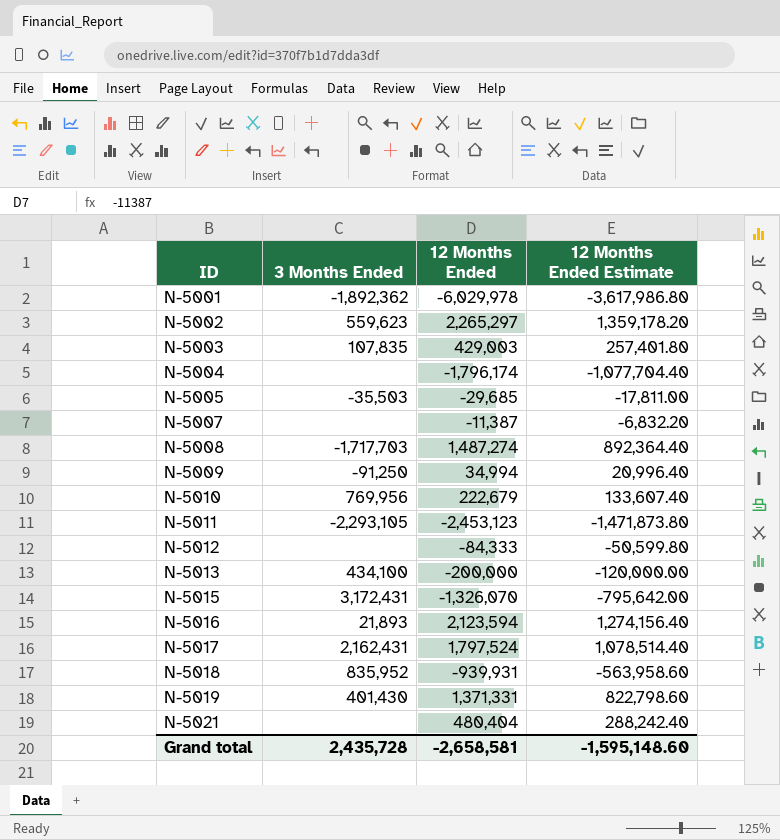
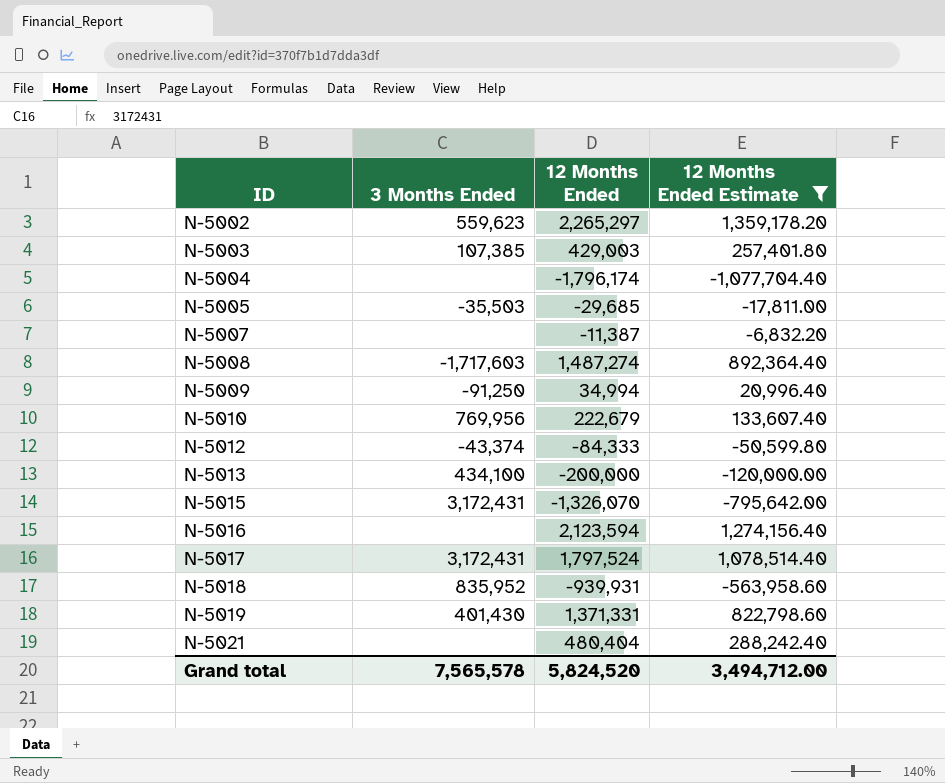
filter: none -> 12 Months Ended Estimate >= -1,077,704.40
N-5003 | 3 Months Ended: 107,835 -> 107,385
N-5008 | 3 Months Ended: -1,717,703 -> -1,717,603
N-5012 | 3 Months Ended: none -> -43,374
N-5016 | 3 Months Ended: 21,893 -> none
N-5017 | 3 Months Ended: 2,162,431 -> 3,172,431
Grand total | 3 Months Ended: 2,435,728 -> 7,565,578
Grand total | 12 Months Ended: -2,658,581 -> 5,824,520
Grand total | 12 Months Ended Estimate: -1,595,148.60 -> 3,494,712.00

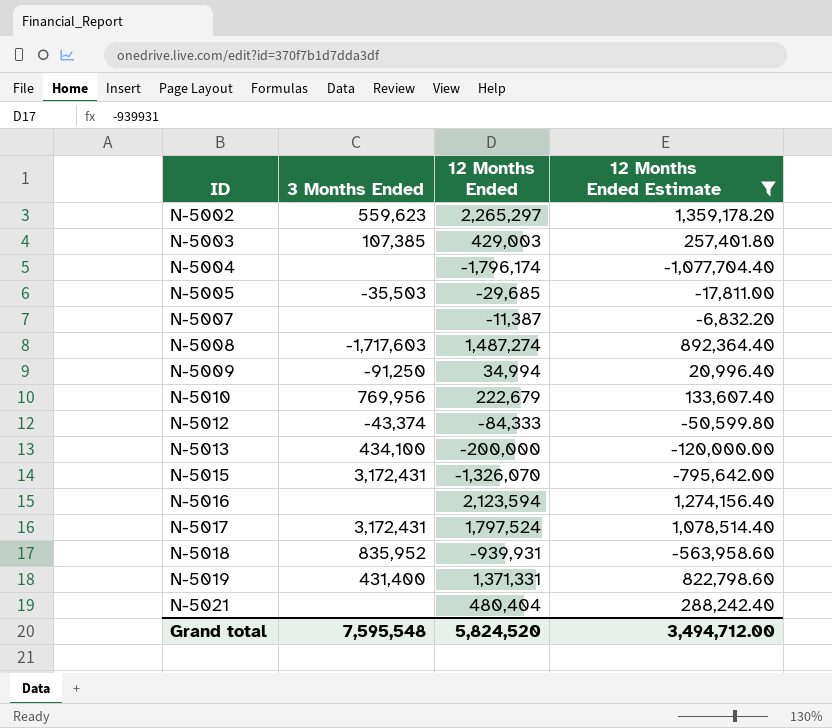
N-5019 | 3 Months Ended: 401,430 -> 431,400
Grand total | 3 Months Ended: 7,565,578 -> 7,595,548

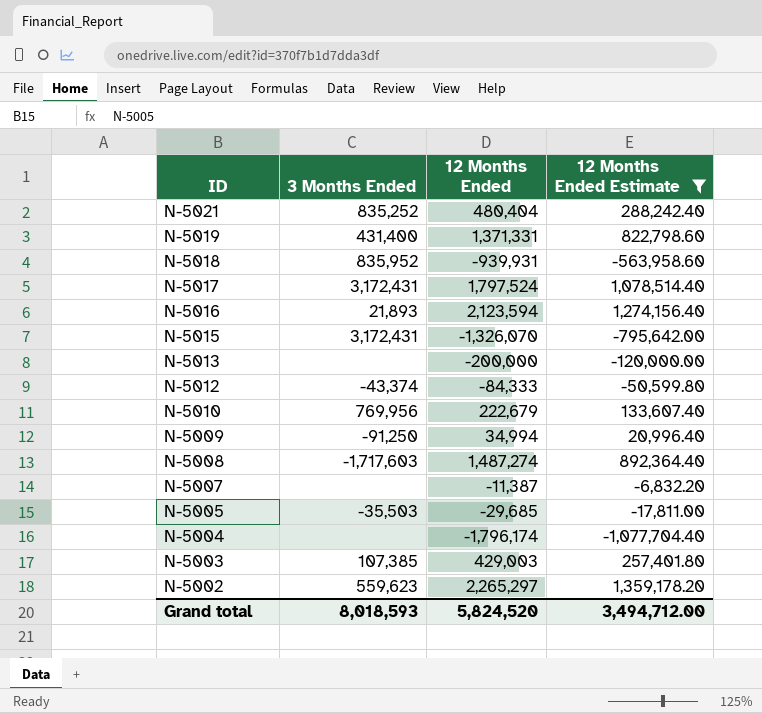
row order: ID ascending -> ID descending
N-5021 | 3 Months Ended: none -> 835,252
N-5016 | 3 Months Ended: none -> 21,893
N-5013 | 3 Months Ended: 434,100 -> none
Grand total | 3 Months Ended: 7,595,548 -> 8,018,593

